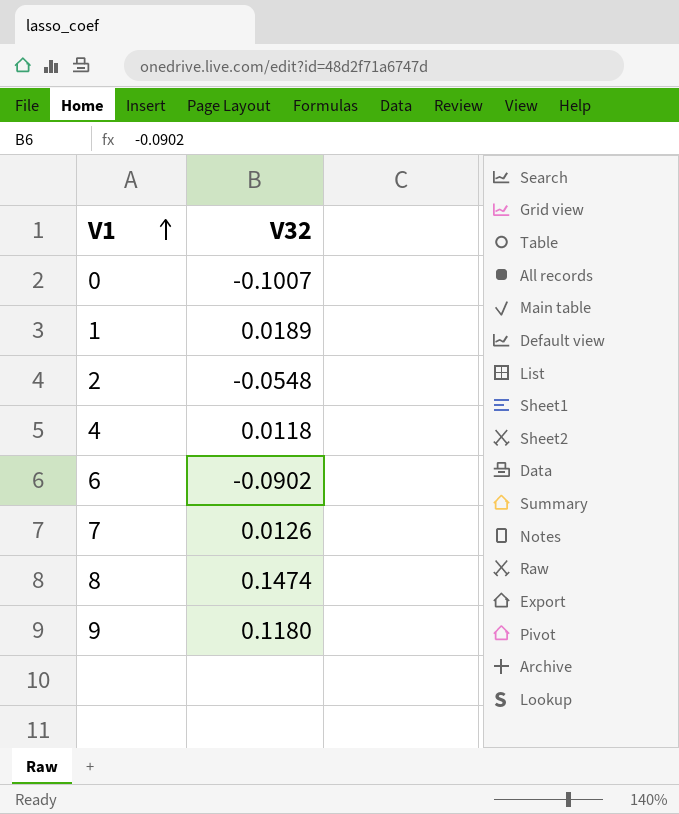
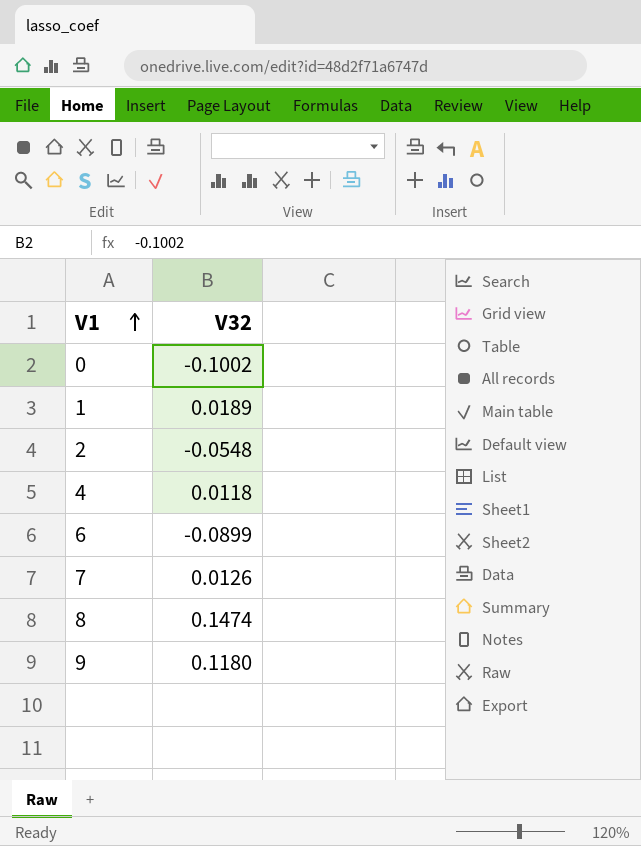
0 | V32: -0.1007 -> -0.1002
6 | V32: -0.0902 -> -0.0899

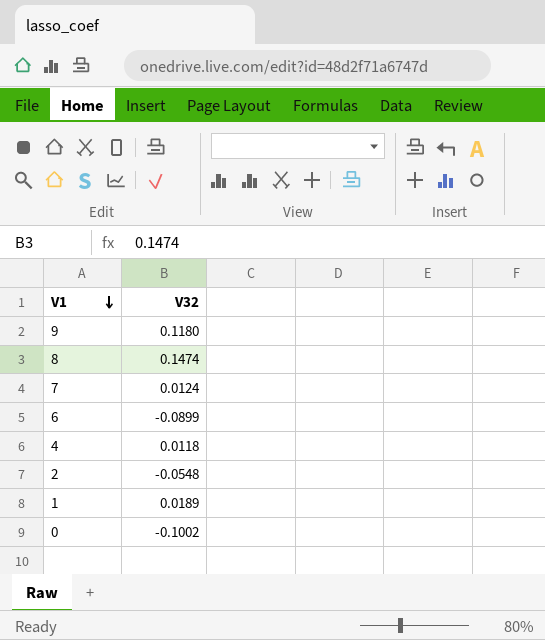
row order: V1 ascending -> V1 descending
7 | V32: 0.0126 -> 0.0124

